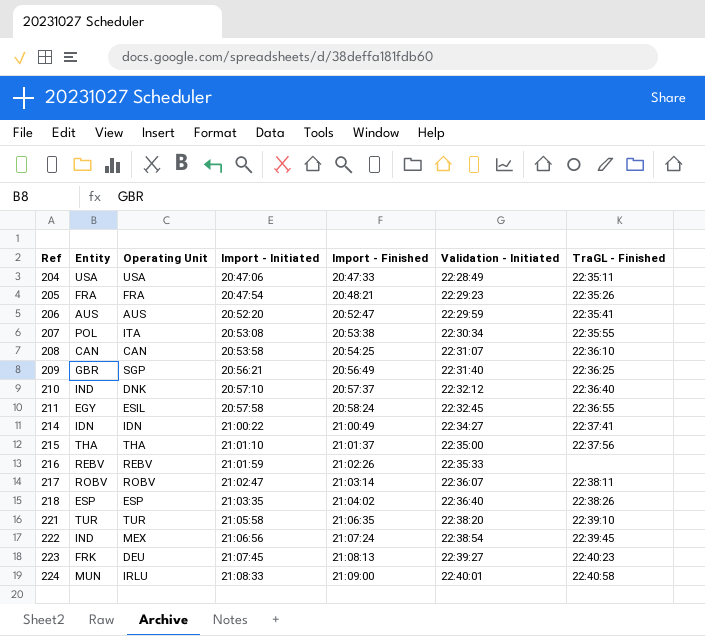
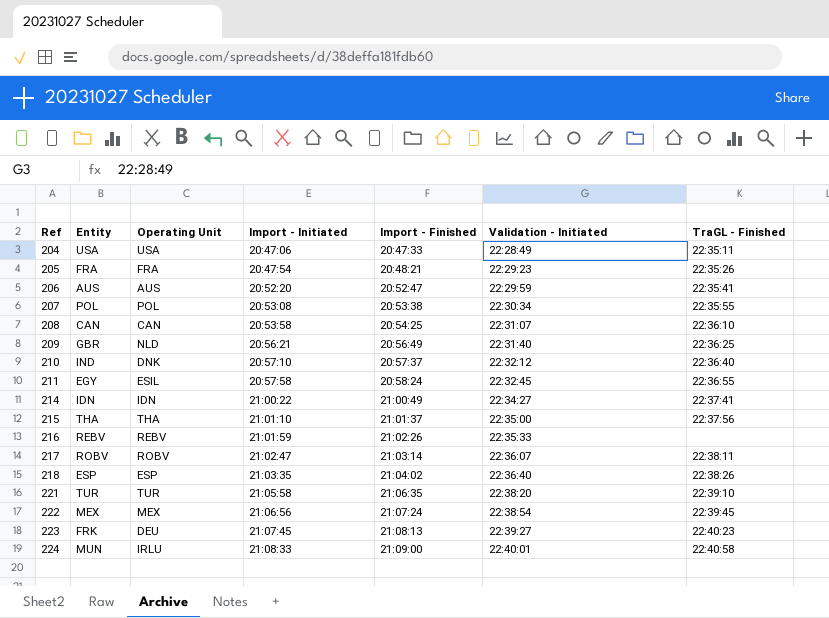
207 | Operating Unit: ITA -> POL
209 | Operating Unit: SGP -> NLD
222 | Entity: IND -> MEX

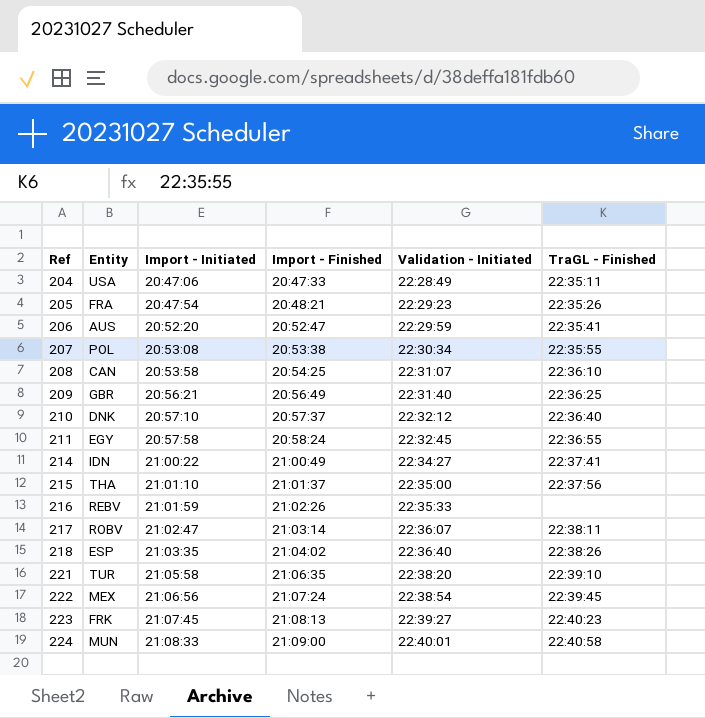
column Operating Unit | position: 3 -> none
210 | Entity: IND -> DNK

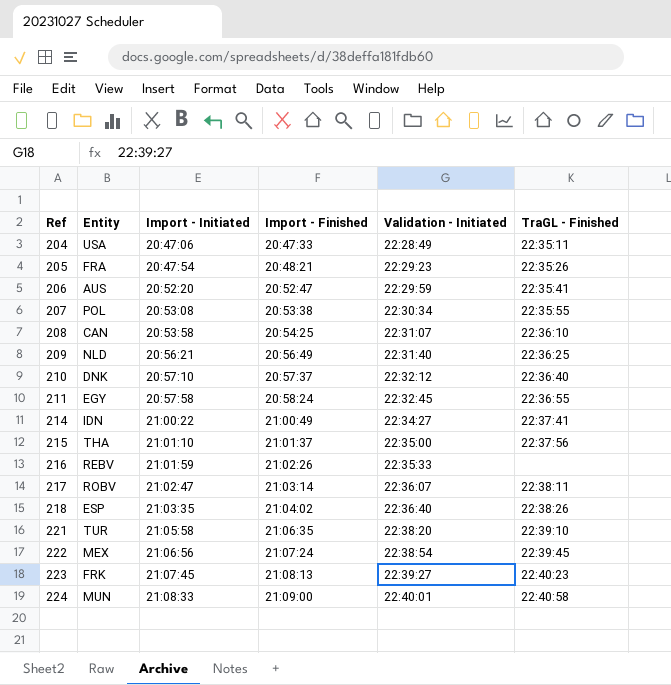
209 | Entity: GBR -> NLD

